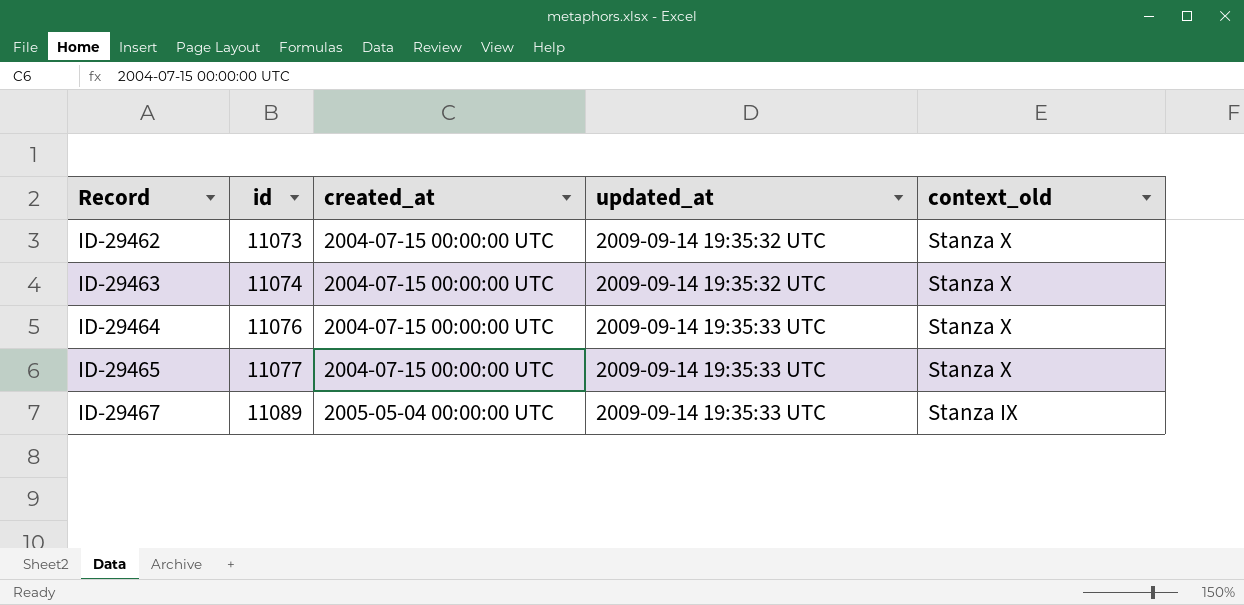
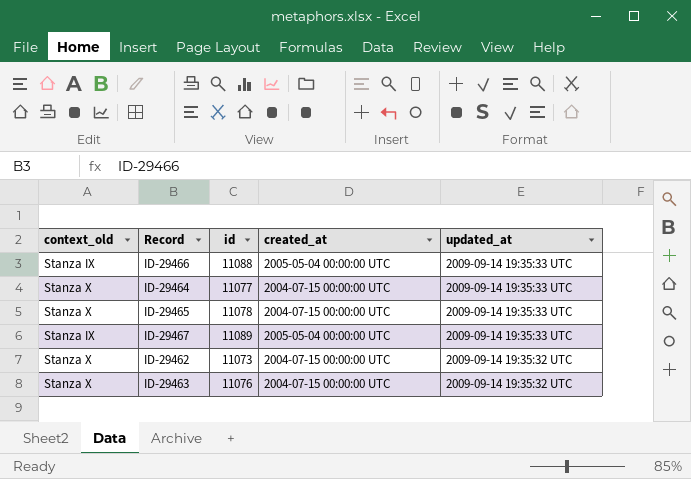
row order: Record ascending -> updated_at descending
column context_old | position: 5 -> 1
row ID-29466: none -> Stanza IX | 11088 | 2005-05-04 00:00:00 UTC | 2009-09-14 19:35:33 UTC
ID-29464 | id: 11076 -> 11077
ID-29465 | id: 11077 -> 11078
ID-29463 | id: 11074 -> 11076

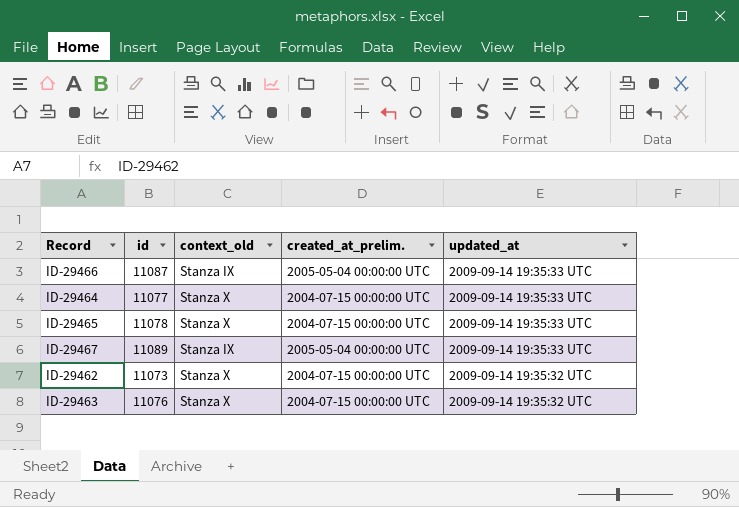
column context_old | position: 1 -> 3
column name: created_at -> created_at_prelim.
ID-29466 | id: 11088 -> 11087

